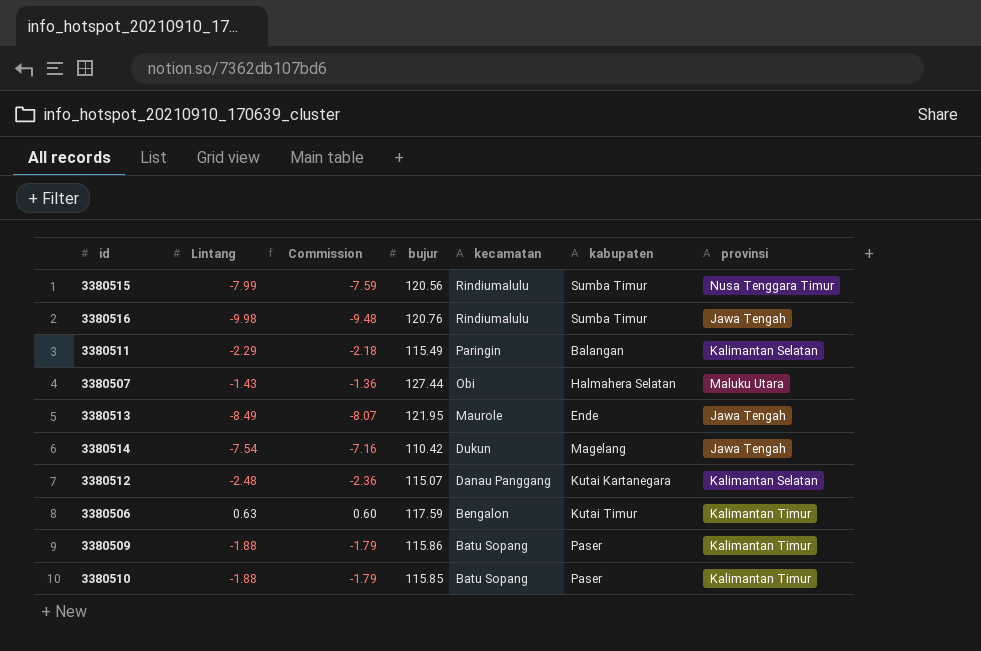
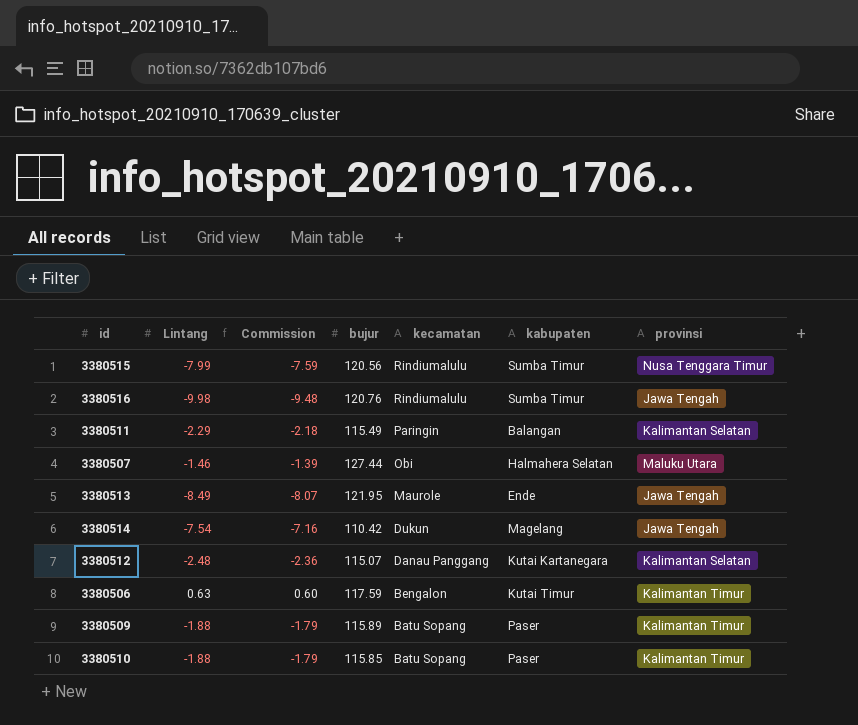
3380507 | Lintang: -1.43 -> -1.46
3380507 | Commission: -1.36 -> -1.39
3380509 | bujur: 115.86 -> 115.89

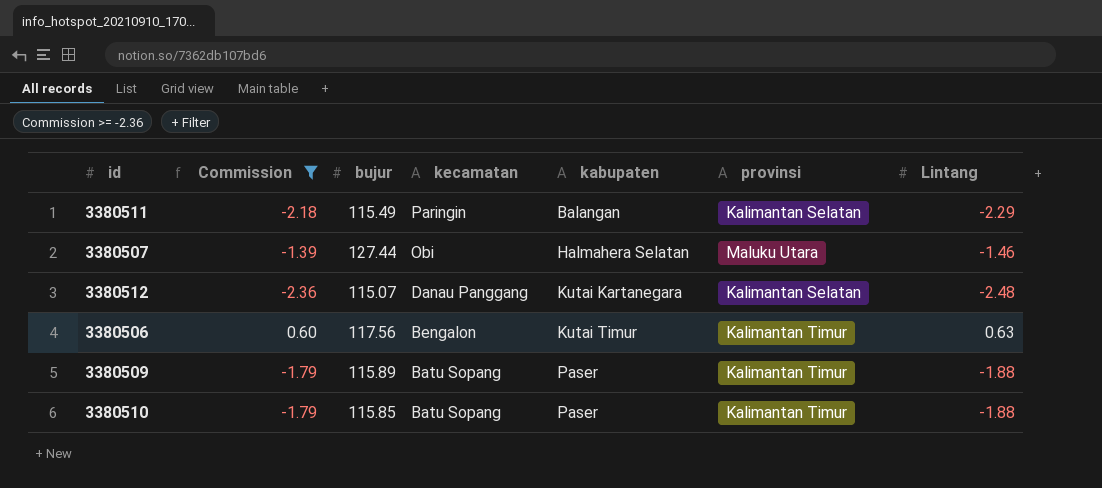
filter: none -> Commission >= -2.36
column Lintang | position: 2 -> 7
3380506 | bujur: 117.59 -> 117.56

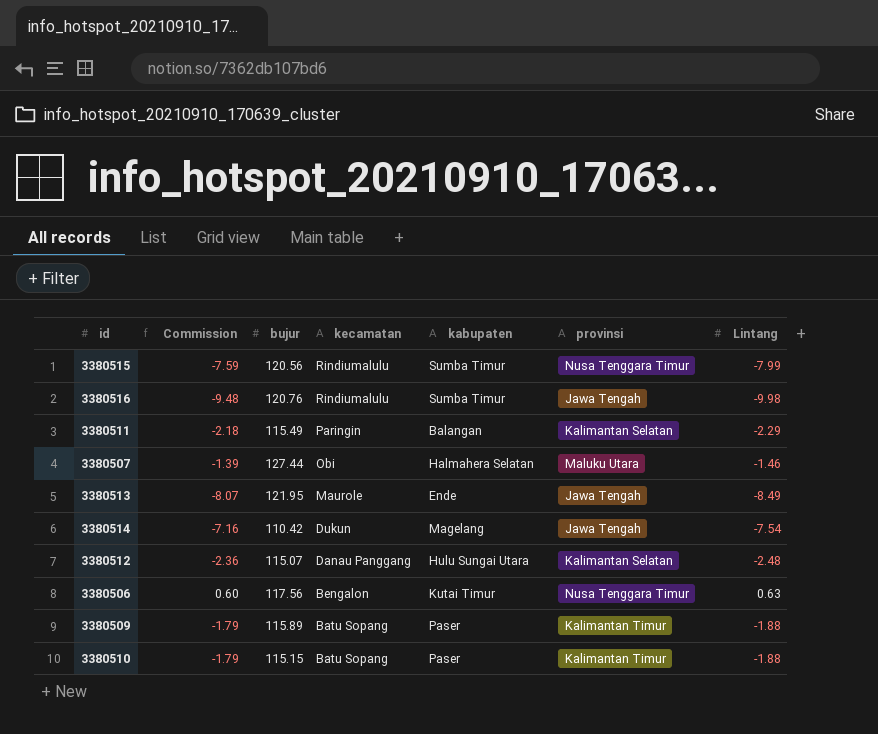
filter: Commission >= -2.36 -> none
3380512 | kabupaten: Kutai Kartanegara -> Hulu Sungai Utara
3380506 | provinsi: Kalimantan Timur -> Nusa Tenggara Timur
3380510 | bujur: 115.85 -> 115.15

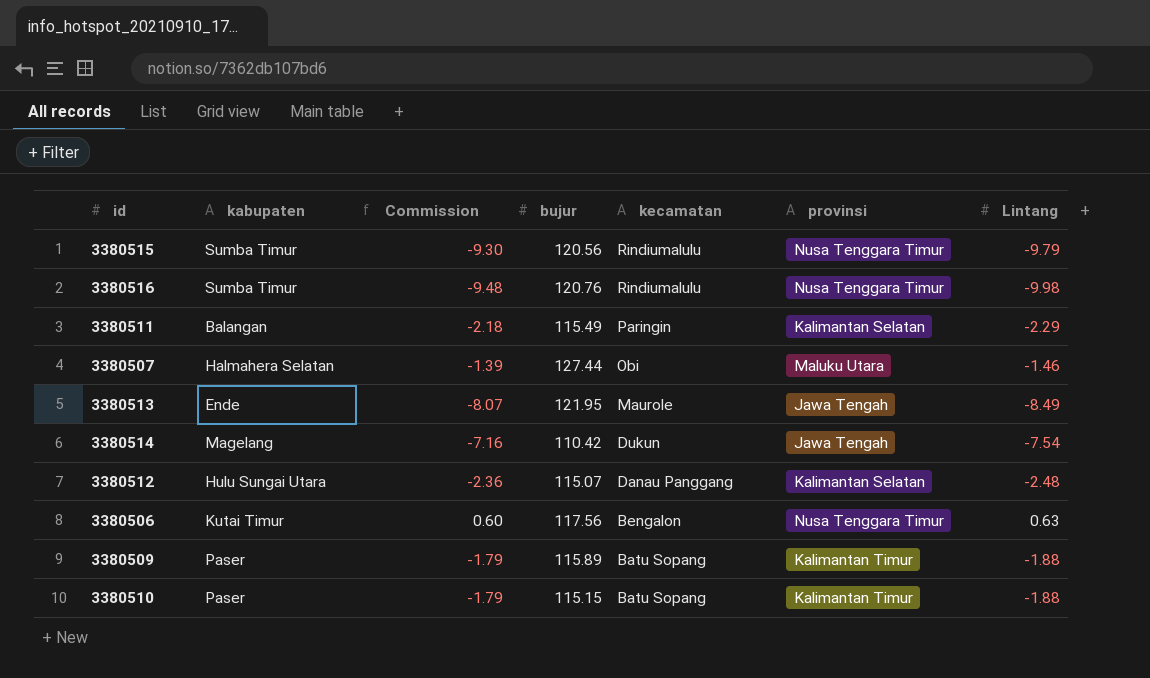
column kabupaten | position: 5 -> 2
3380515 | Commission: -7.59 -> -9.30
3380515 | Lintang: -7.99 -> -9.79
3380516 | provinsi: Jawa Tengah -> Nusa Tenggara Timur

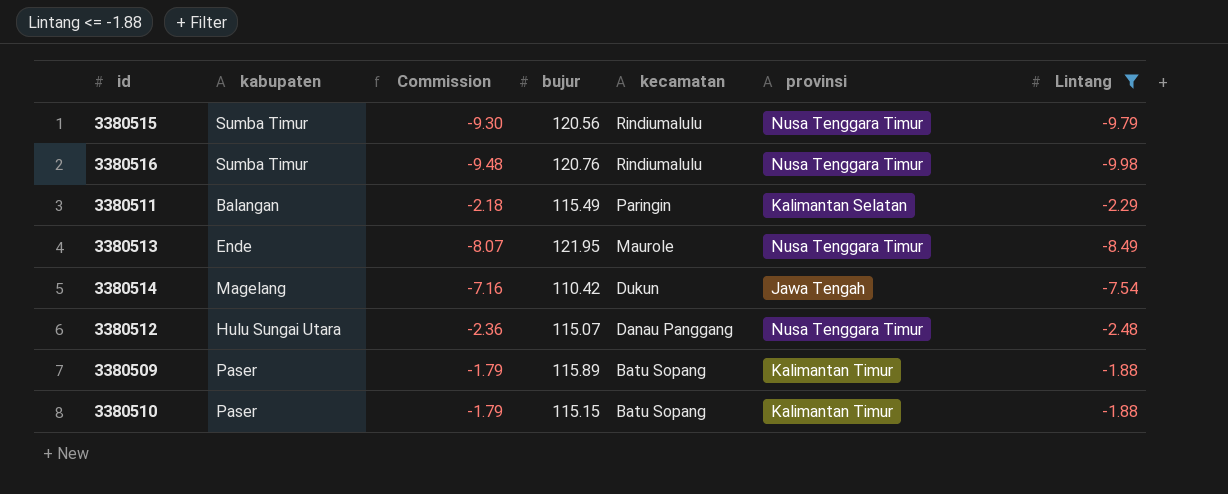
filter: none -> Lintang <= -1.88
3380513 | provinsi: Jawa Tengah -> Nusa Tenggara Timur
3380512 | provinsi: Kalimantan Selatan -> Nusa Tenggara Timur

